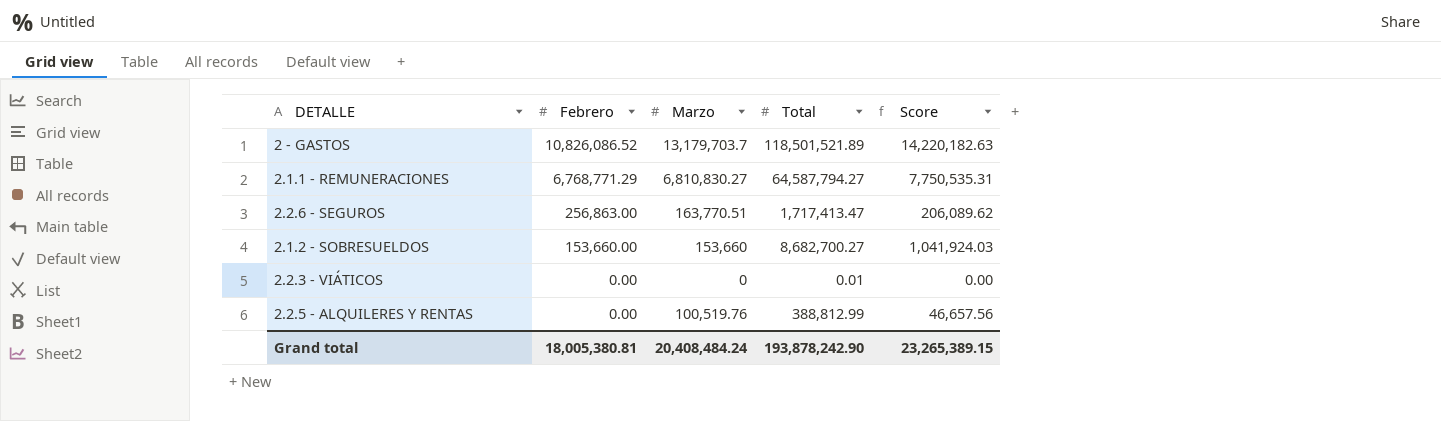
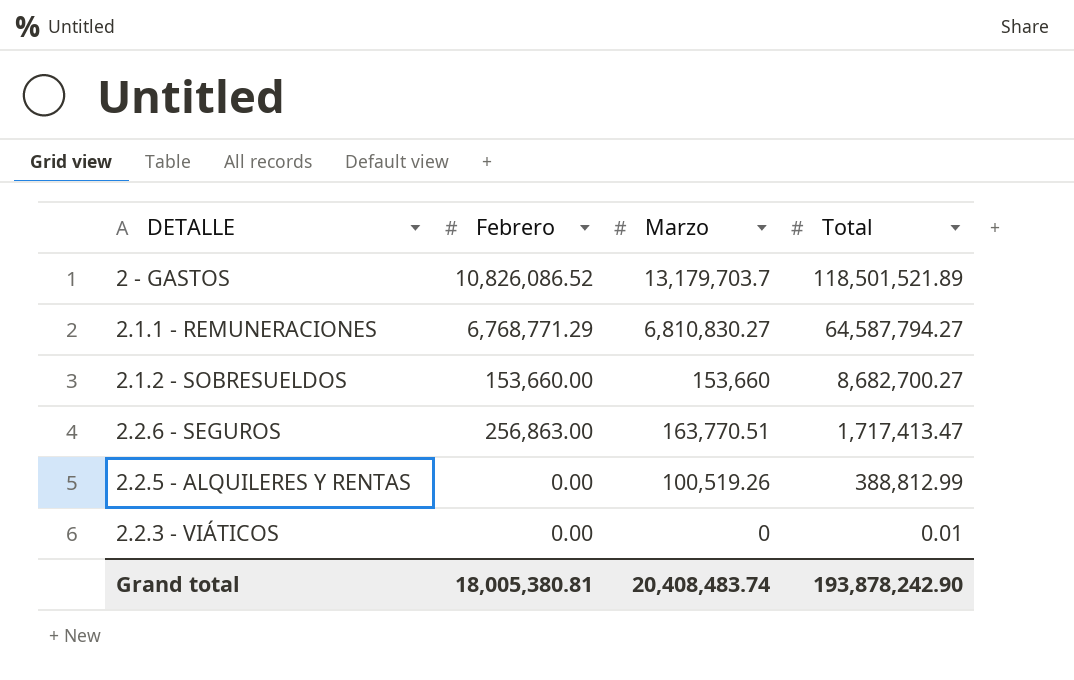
row order: Febrero descending -> Total descending
column Score | formula: [Total] * 0.12 -> none
2.2.5 - ALQUILERES Y RENTAS | Marzo: 100,519.76 -> 100,519.26
Grand total | Marzo: 20,408,484.24 -> 20,408,483.74

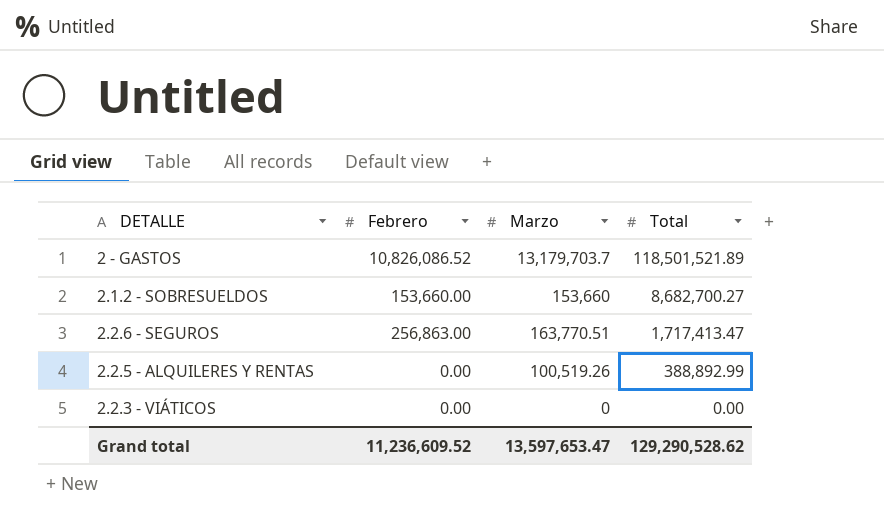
row 2.1.1 - REMUNERACIONES: 6,768,771.29 | 6,810,830.27 | 64,587,794.27 -> none
2.2.5 - ALQUILERES Y RENTAS | Total: 388,812.99 -> 388,892.99
2.2.3 - VIÁTICOS | Total: 0.01 -> 0.00
Grand total | Febrero: 18,005,380.81 -> 11,236,609.52
Grand total | Marzo: 20,408,483.74 -> 13,597,653.47
Grand total | Total: 193,878,242.90 -> 129,290,528.62

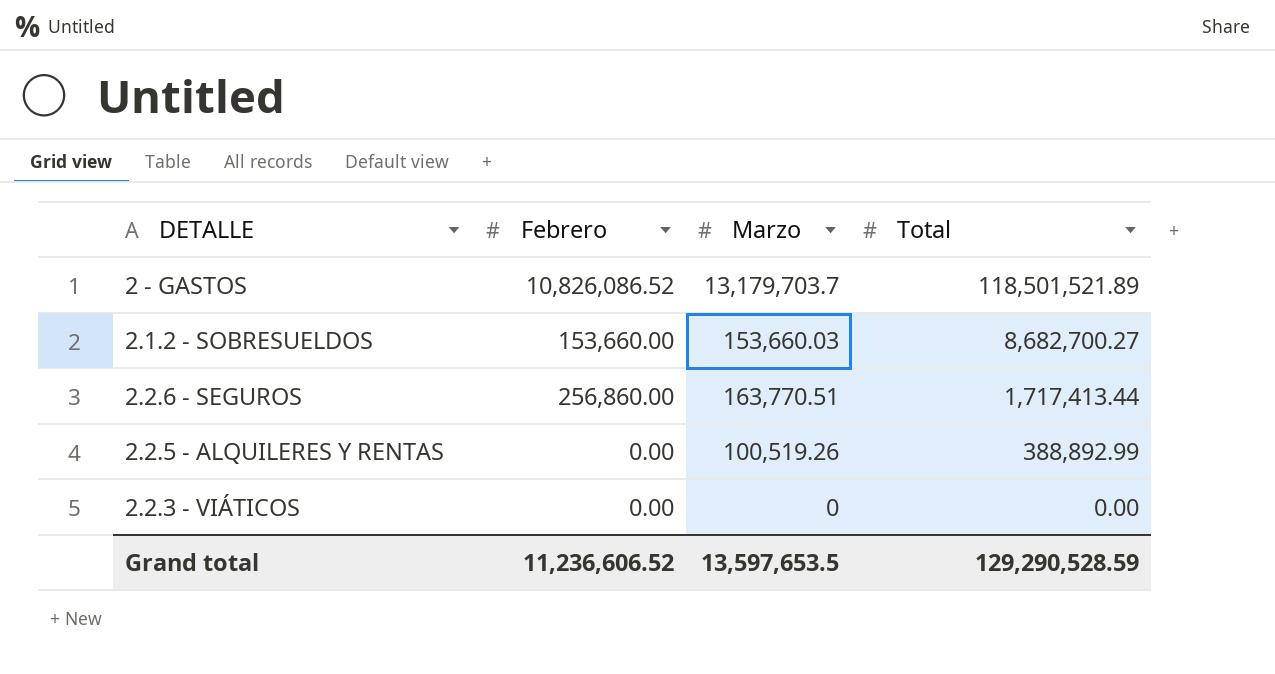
2.1.2 - SOBRESUELDOS | Marzo: 153,660 -> 153,660.03
2.2.6 - SEGUROS | Febrero: 256,863.00 -> 256,860.00
2.2.6 - SEGUROS | Total: 1,717,413.47 -> 1,717,413.44
Grand total | Febrero: 11,236,609.52 -> 11,236,606.52
Grand total | Marzo: 13,597,653.47 -> 13,597,653.5
Grand total | Total: 129,290,528.62 -> 129,290,528.59

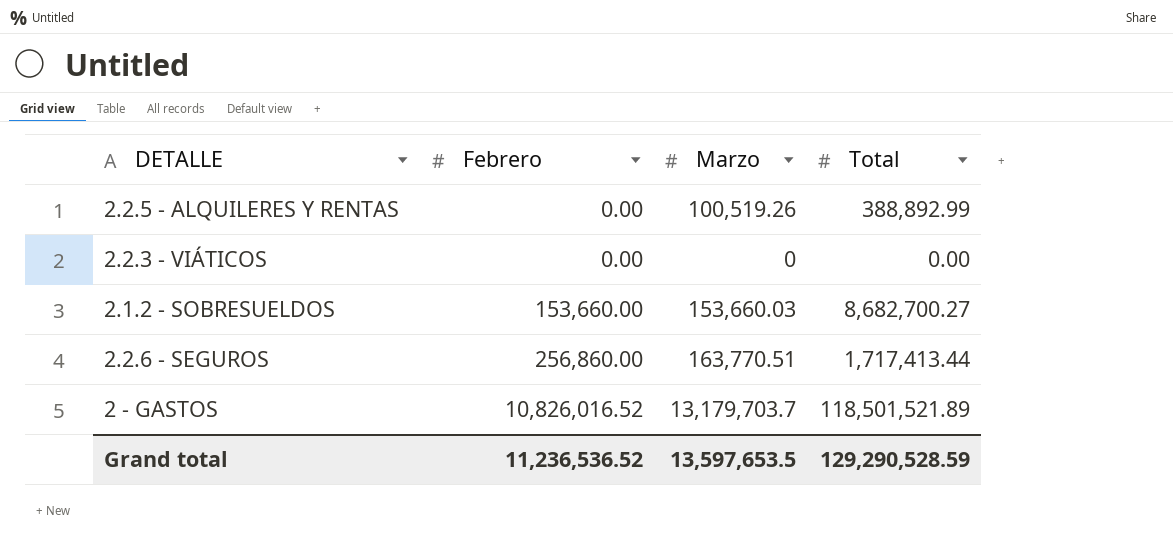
row order: Total descending -> Febrero ascending
2 - GASTOS | Febrero: 10,826,086.52 -> 10,826,016.52
Grand total | Febrero: 11,236,606.52 -> 11,236,536.52

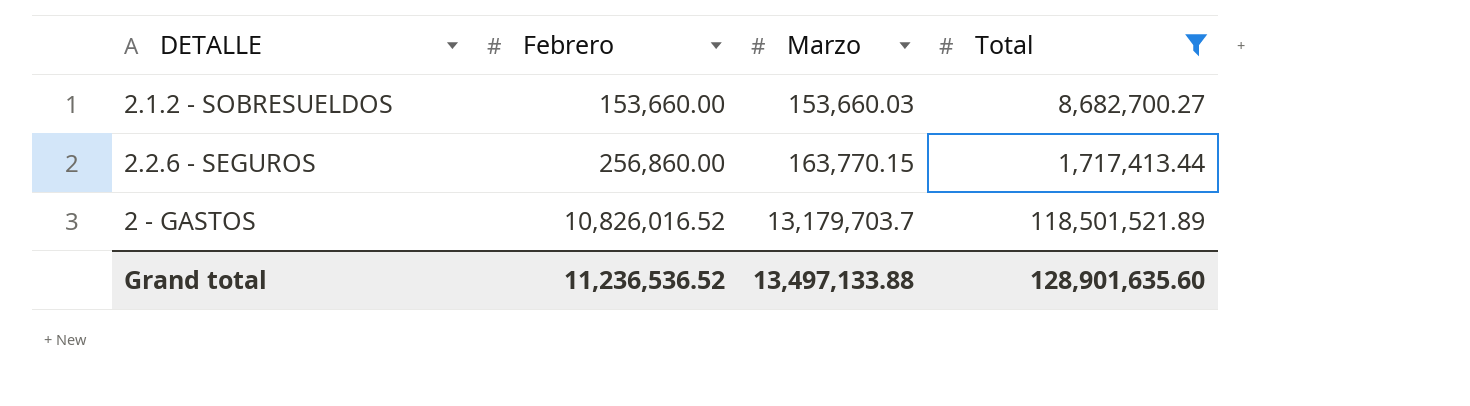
filter: none -> Total >= 1,717,413.44
2.2.6 - SEGUROS | Marzo: 163,770.51 -> 163,770.15
Grand total | Marzo: 13,597,653.5 -> 13,497,133.88
Grand total | Total: 129,290,528.59 -> 128,901,635.60

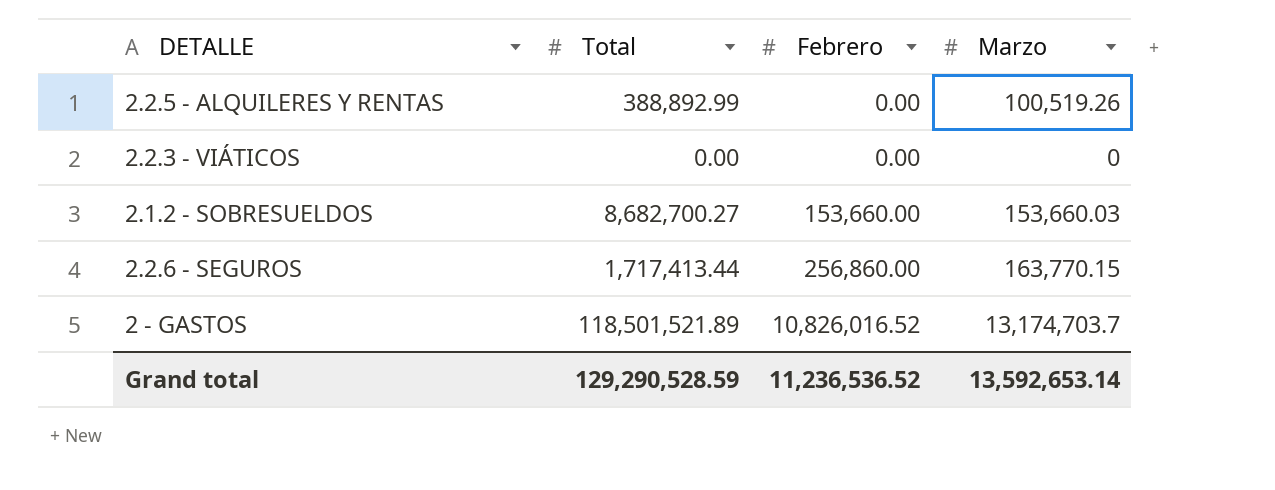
filter: Total >= 1,717,413.44 -> none
column Total | position: 4 -> 2
2 - GASTOS | Marzo: 13,179,703.7 -> 13,174,703.7
Grand total | Total: 128,901,635.60 -> 129,290,528.59
Grand total | Marzo: 13,497,133.88 -> 13,592,653.14

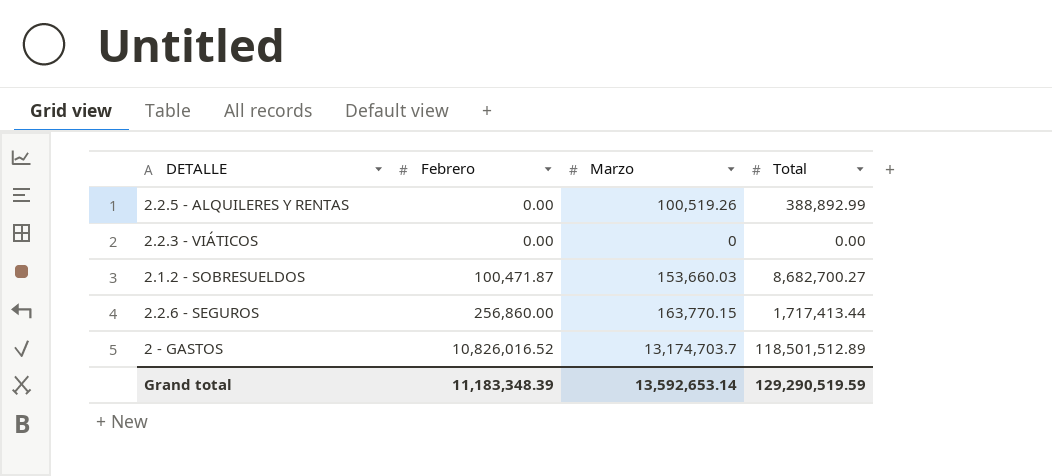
column Total | position: 2 -> 4
2.1.2 - SOBRESUELDOS | Febrero: 153,660.00 -> 100,471.87
2 - GASTOS | Total: 118,501,521.89 -> 118,501,512.89
Grand total | Febrero: 11,236,536.52 -> 11,183,348.39
Grand total | Total: 129,290,528.59 -> 129,290,519.59

